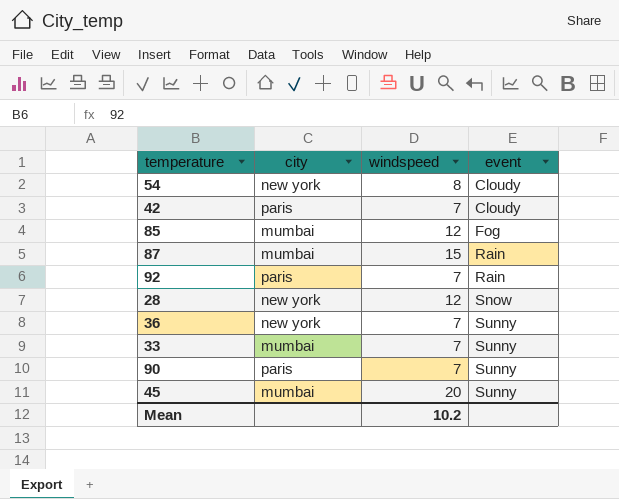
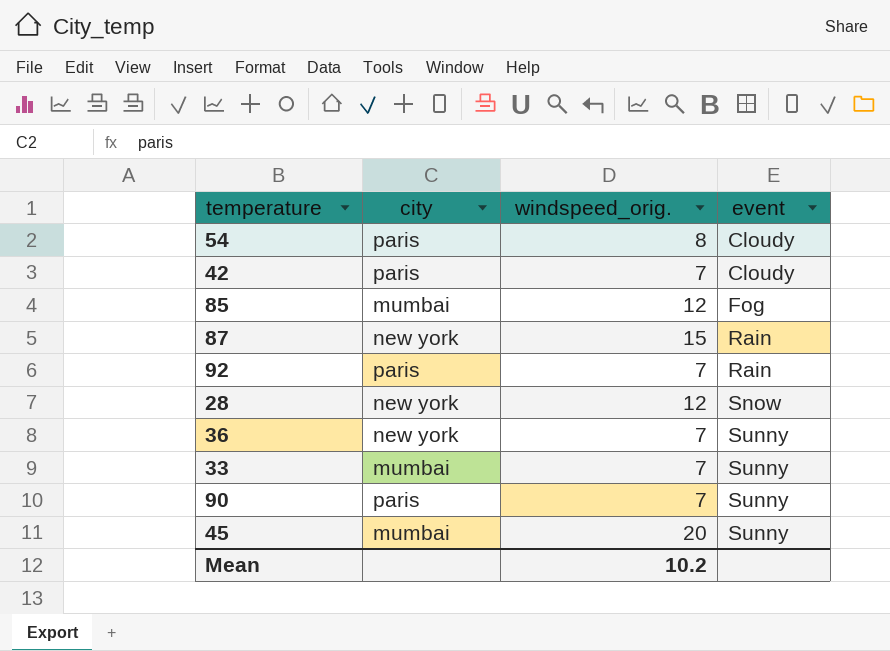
column name: windspeed -> windspeed_orig.
54 | city: new york -> paris
87 | city: mumbai -> new york

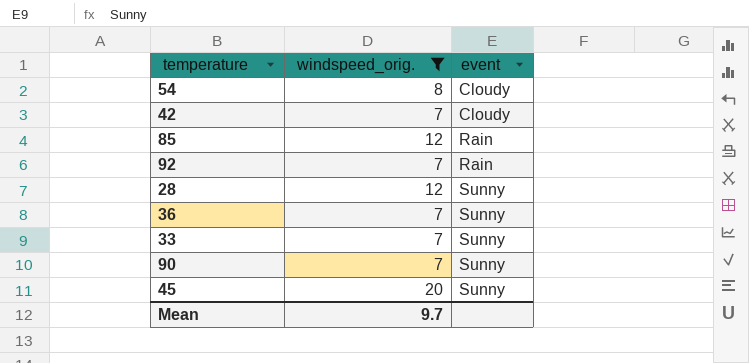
filter: none -> windspeed_orig. != 15
column city | position: 2 -> none
85 | event: Fog -> Rain
28 | event: Snow -> Sunny
Mean | windspeed_orig.: 10.2 -> 9.7

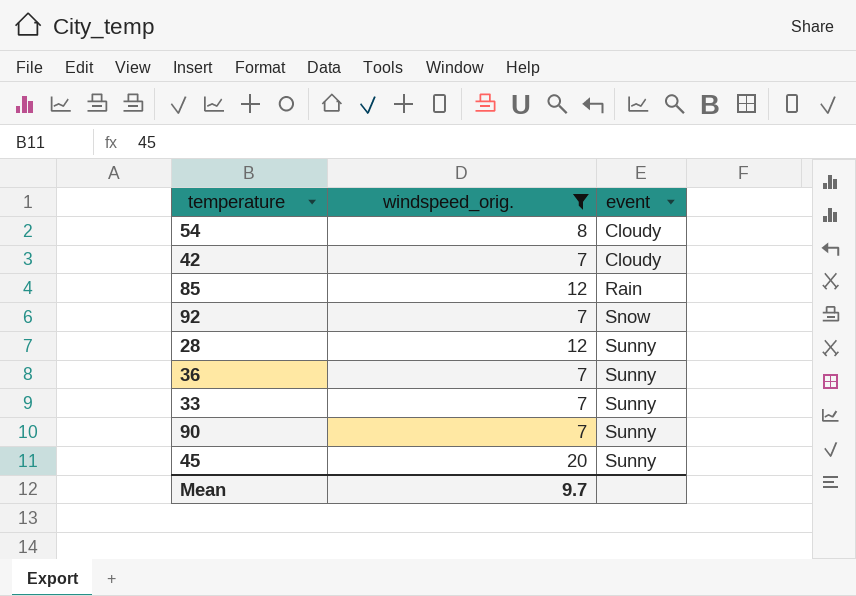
92 | event: Rain -> Snow

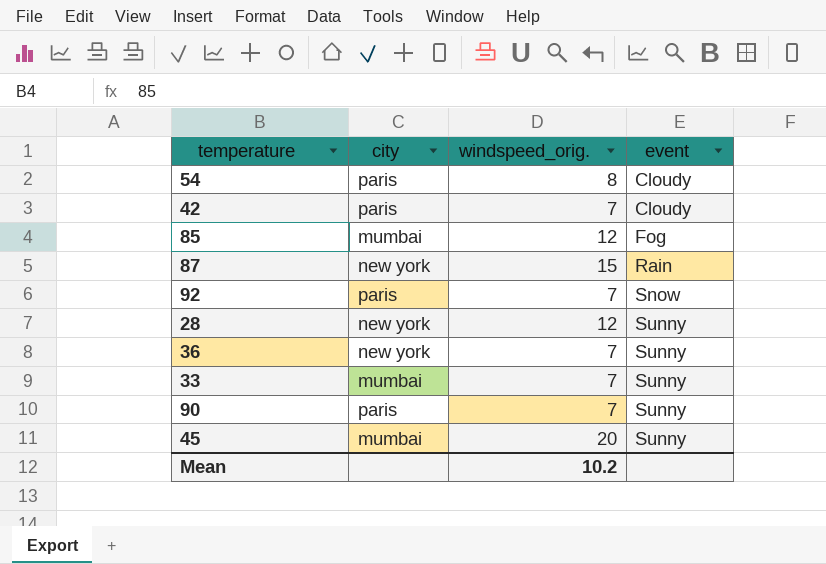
filter: windspeed_orig. != 15 -> none
column city | position: none -> 2
85 | event: Rain -> Fog
Mean | windspeed_orig.: 9.7 -> 10.2

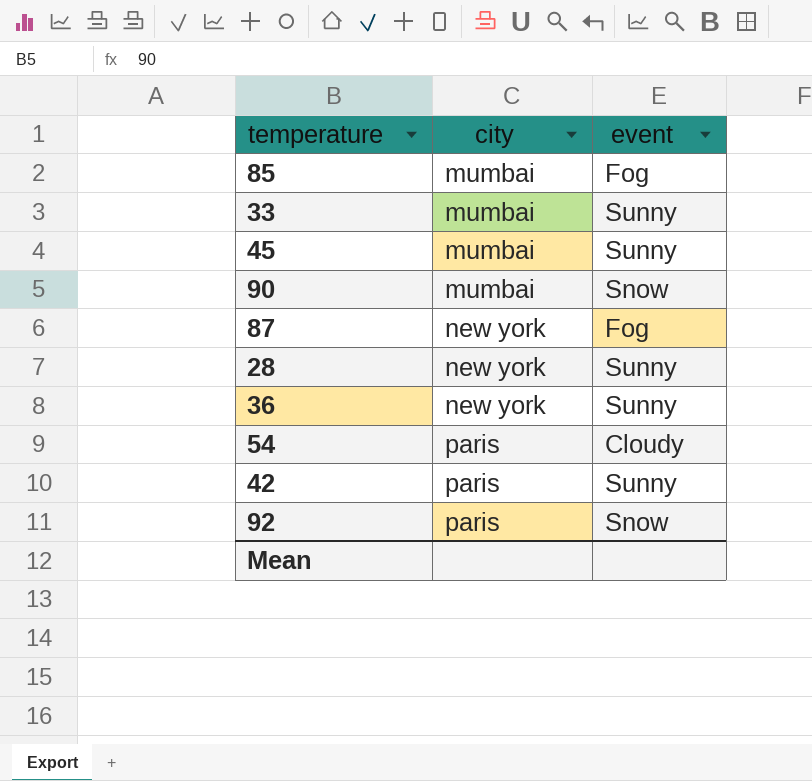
row order: event ascending -> city ascending
column windspeed_orig. | position: 3 -> none
90 | city: paris -> mumbai
90 | event: Sunny -> Snow
87 | event: Rain -> Fog
42 | event: Cloudy -> Sunny

